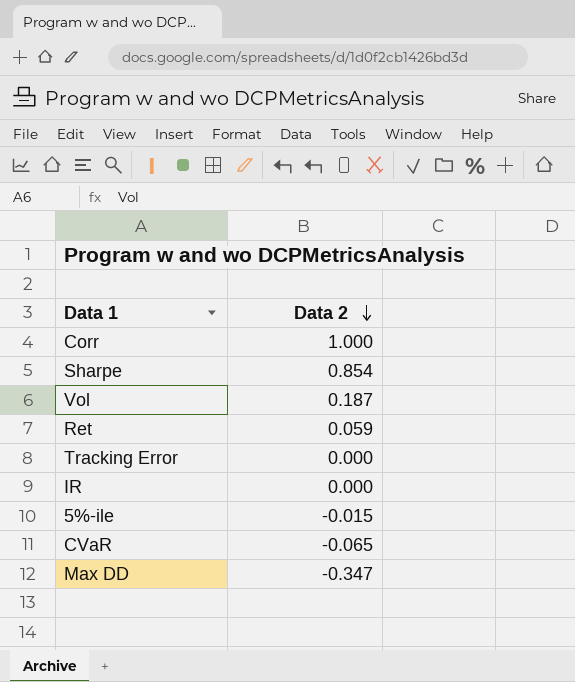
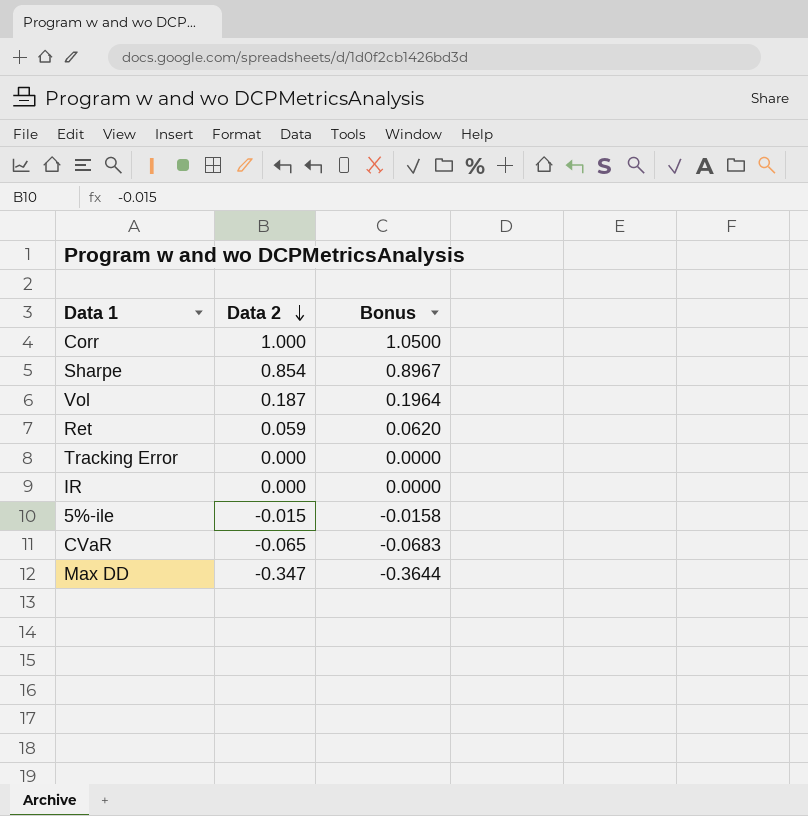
column Bonus | formula: none -> [Data 2] * 1.05

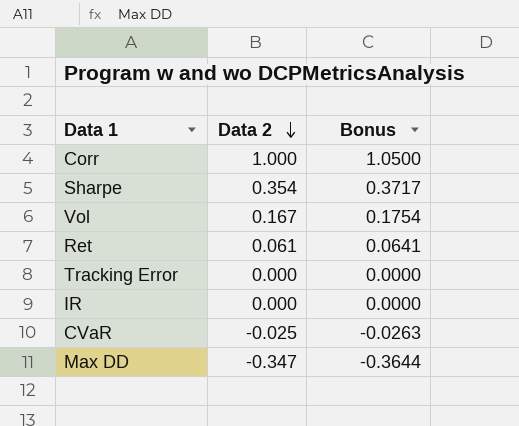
row 5%-ile: -0.015 | -0.0158 -> none
Sharpe | Data 2: 0.854 -> 0.354
Sharpe | Bonus: 0.8967 -> 0.3717
Vol | Data 2: 0.187 -> 0.167
Vol | Bonus: 0.1964 -> 0.1754
Ret | Data 2: 0.059 -> 0.061
Ret | Bonus: 0.0620 -> 0.0641
CVaR | Data 2: -0.065 -> -0.025
CVaR | Bonus: -0.0683 -> -0.0263

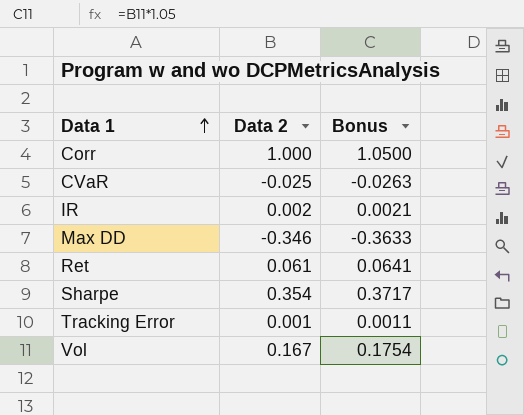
row order: Data 2 descending -> Data 1 ascending
IR | Data 2: 0.000 -> 0.002
IR | Bonus: 0.0000 -> 0.0021
Max DD | Data 2: -0.347 -> -0.346
Max DD | Bonus: -0.3644 -> -0.3633
Tracking Error | Data 2: 0.000 -> 0.001
Tracking Error | Bonus: 0.0000 -> 0.0011

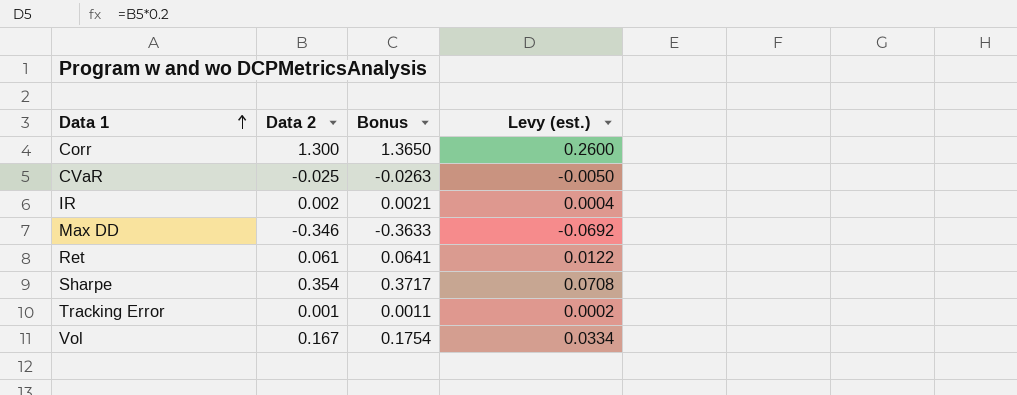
column Levy (est.) | formula: none -> [Data 2] * 0.2
Corr | Data 2: 1.000 -> 1.300
Corr | Bonus: 1.0500 -> 1.3650

